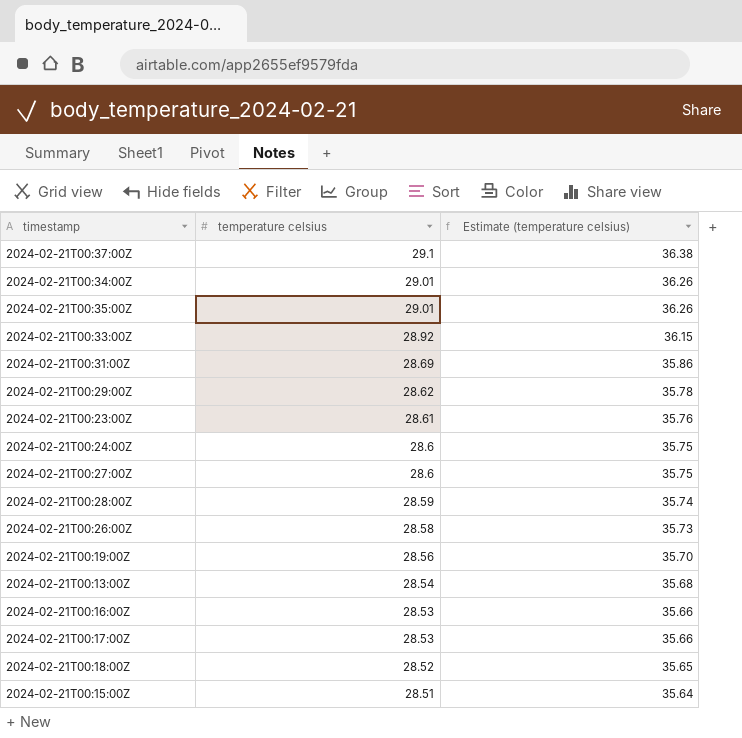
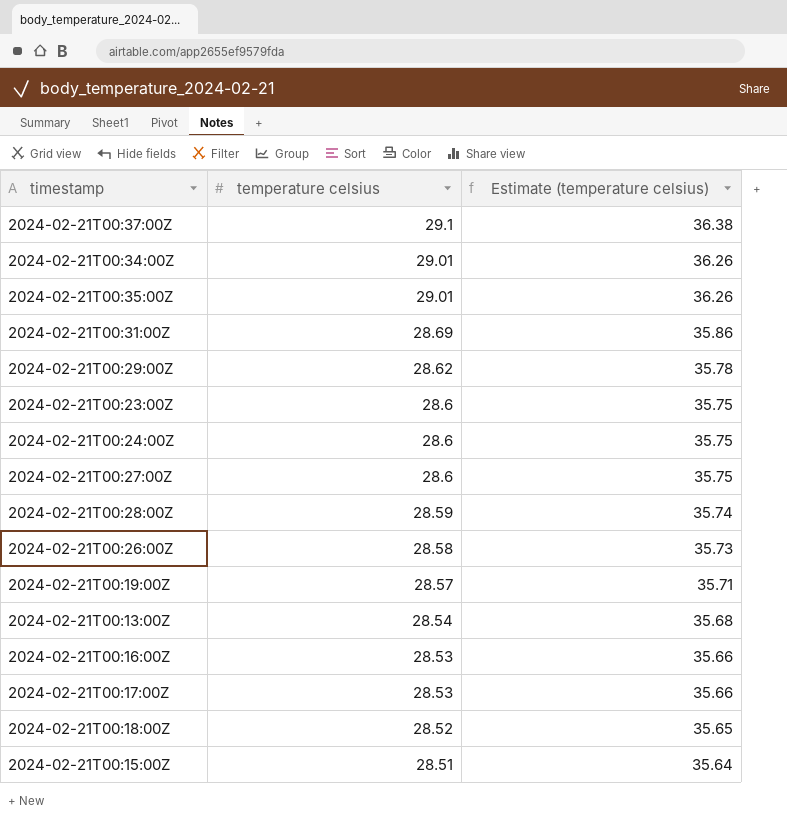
row 2024-02-21T00:33:00Z: 28.92 | 36.15 -> none
2024-02-21T00:23:00Z | temperature celsius: 28.61 -> 28.6
2024-02-21T00:23:00Z | Estimate (temperature celsius): 35.76 -> 35.75
2024-02-21T00:19:00Z | temperature celsius: 28.56 -> 28.57
2024-02-21T00:19:00Z | Estimate (temperature celsius): 35.70 -> 35.71

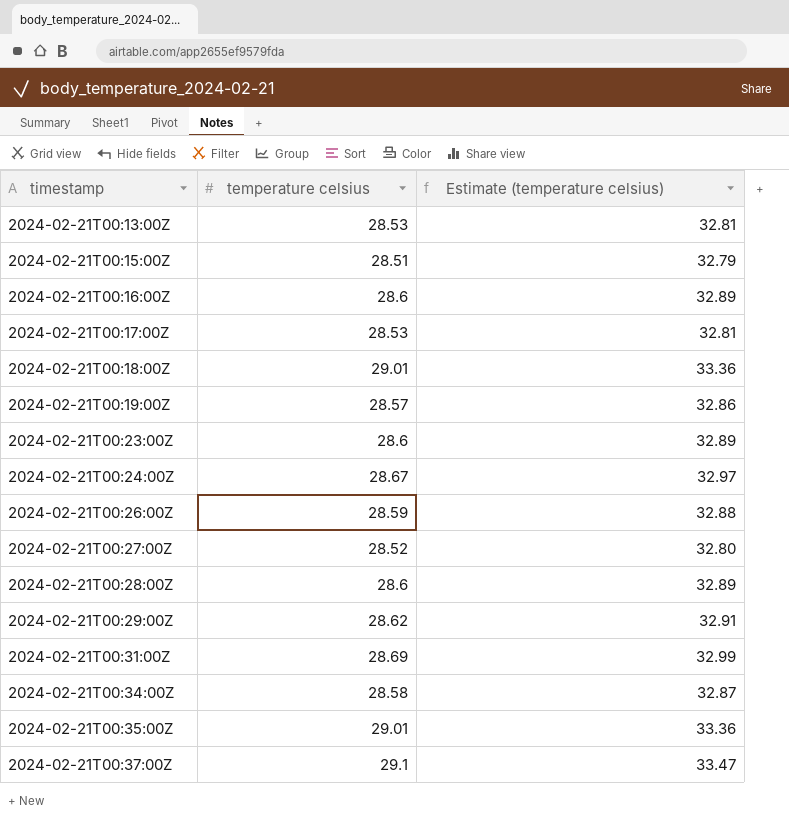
row order: temperature celsius descending -> timestamp ascending
column Estimate (temperature celsius) | formula: [temperature celsius] * 1.25 -> [temperature celsius] * 1.15
2024-02-21T00:13:00Z | temperature celsius: 28.54 -> 28.53
2024-02-21T00:16:00Z | temperature celsius: 28.53 -> 28.6
2024-02-21T00:18:00Z | temperature celsius: 28.52 -> 29.01
2024-02-21T00:24:00Z | temperature celsius: 28.6 -> 28.67
2024-02-21T00:26:00Z | temperature celsius: 28.58 -> 28.59
2024-02-21T00:27:00Z | temperature celsius: 28.6 -> 28.52
2024-02-21T00:28:00Z | temperature celsius: 28.59 -> 28.6
2024-02-21T00:34:00Z | temperature celsius: 29.01 -> 28.58

